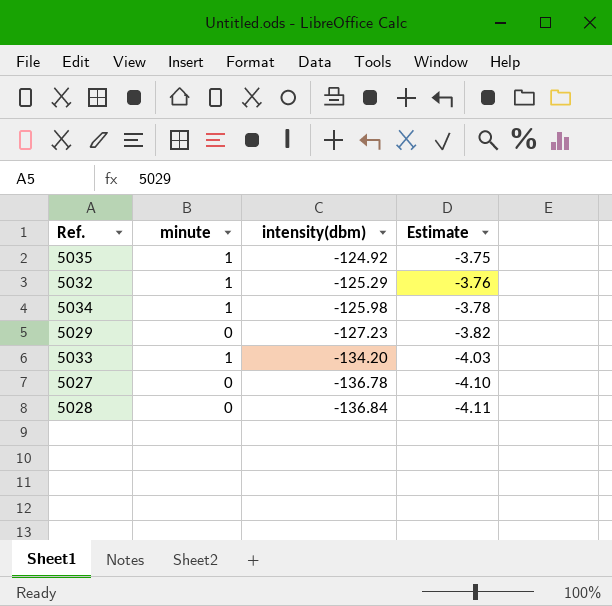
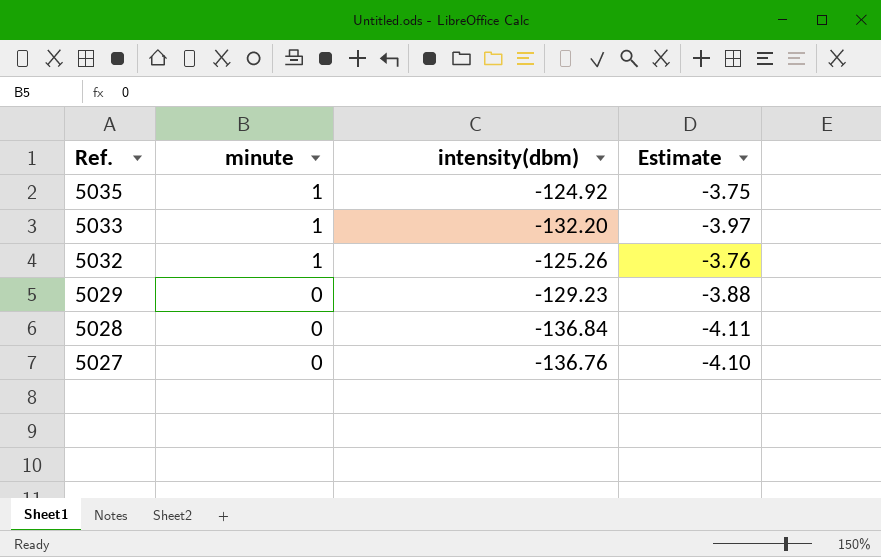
row order: intensity(dbm) descending -> Ref. descending
row 5034: 1 | -125.98 | -3.78 -> none
5033 | intensity(dbm): -134.20 -> -132.20
5033 | Estimate: -4.03 -> -3.97
5032 | intensity(dbm): -125.29 -> -125.26
5029 | intensity(dbm): -127.23 -> -129.23
5029 | Estimate: -3.82 -> -3.88
5027 | intensity(dbm): -136.78 -> -136.76

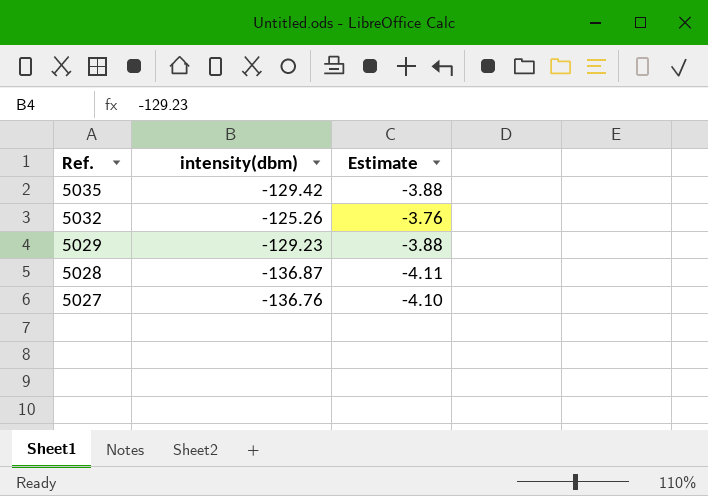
column minute | position: 2 -> none
row 5033: 1 | -132.20 | -3.97 -> none
5035 | intensity(dbm): -124.92 -> -129.42
5035 | Estimate: -3.75 -> -3.88
5028 | intensity(dbm): -136.84 -> -136.87

